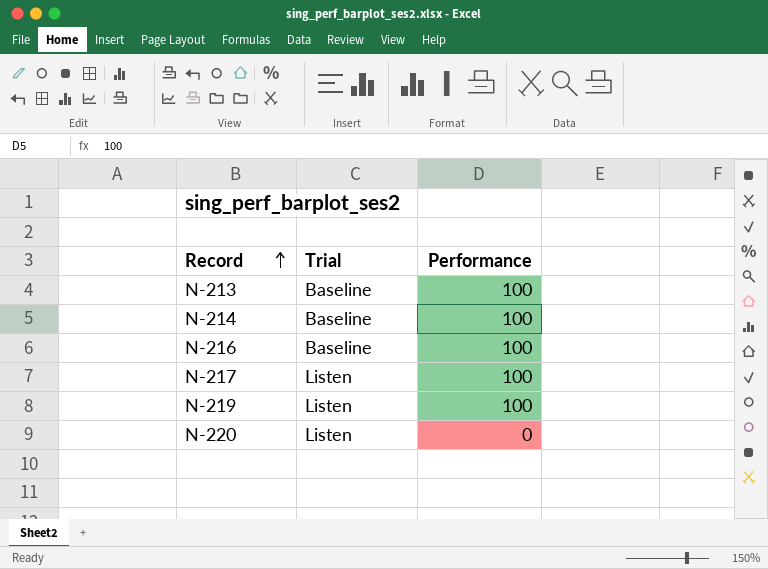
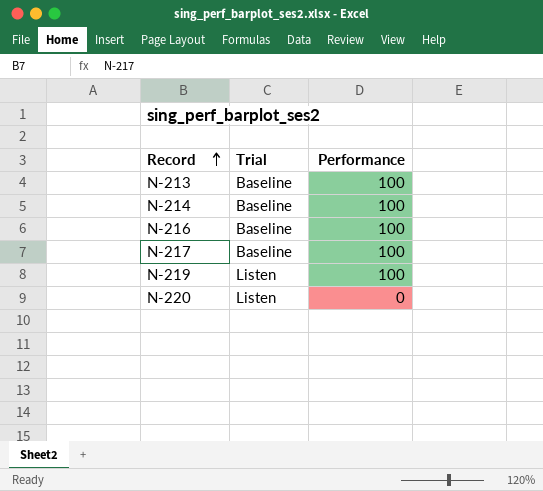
N-217 | Trial: Listen -> Baseline

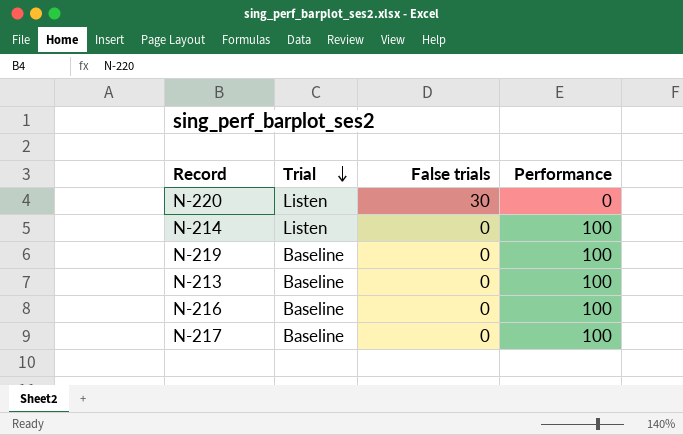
row order: Record ascending -> Trial descending
column False trials | position: none -> 3
N-214 | Trial: Baseline -> Listen
N-219 | Trial: Listen -> Baseline

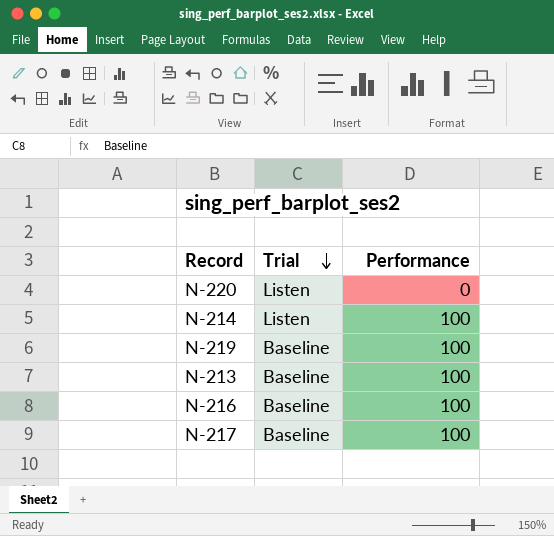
column False trials | position: 3 -> none

